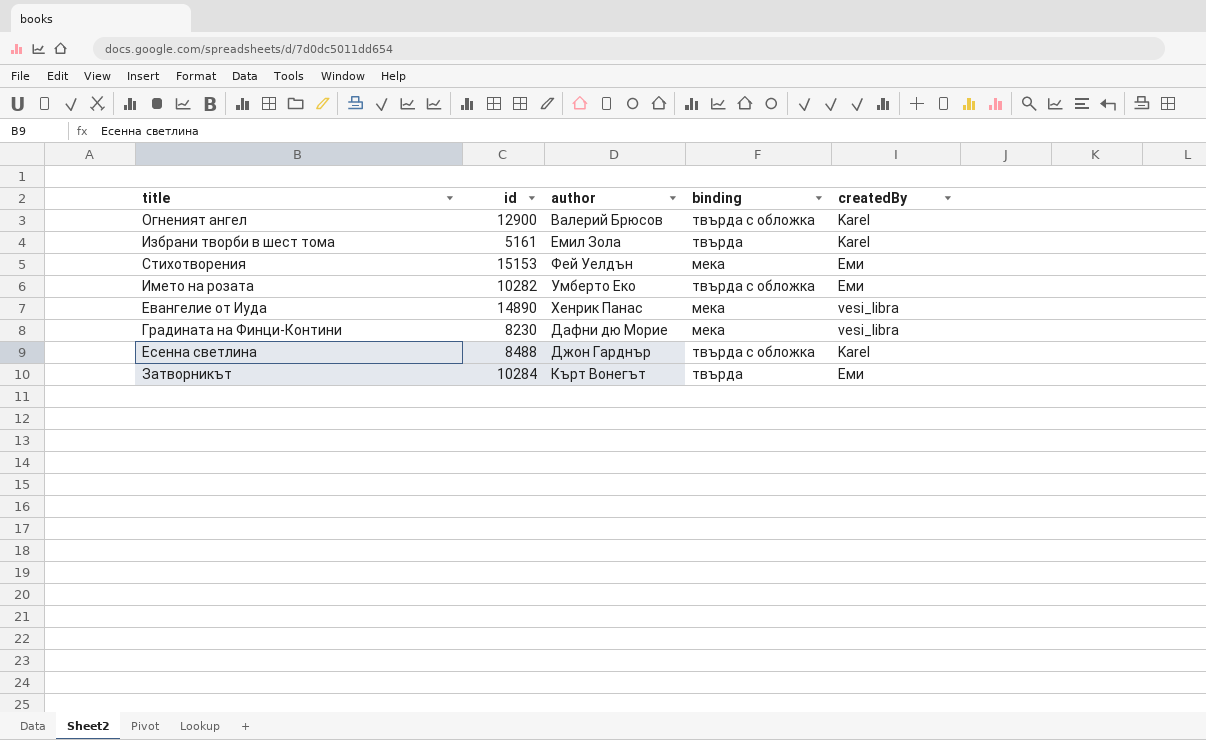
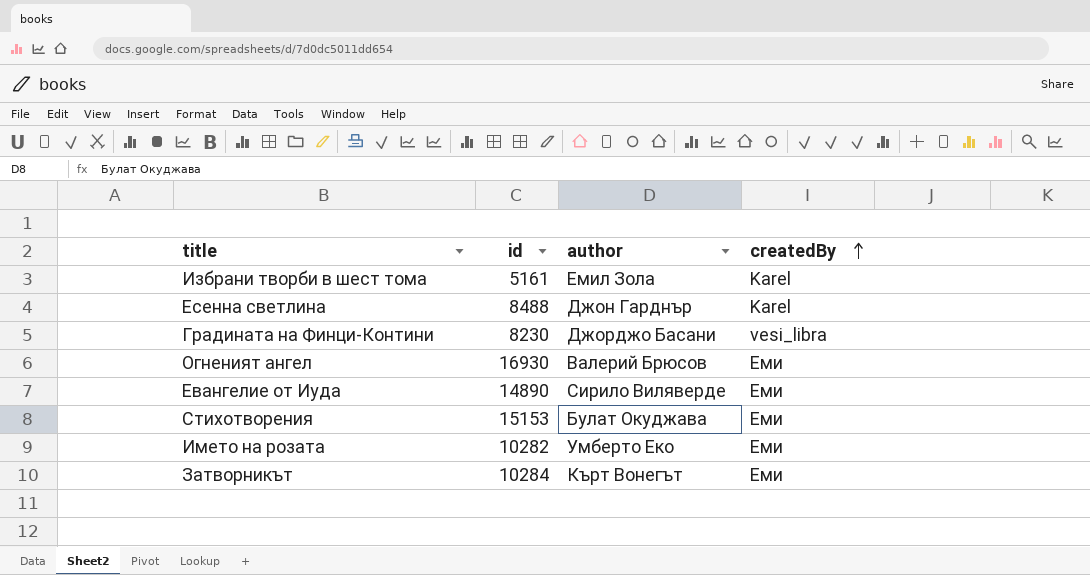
row order: none -> createdBy ascending
column binding | position: 4 -> none
Градината на Финци-Контини | author: Дафни дю Морие -> Джорджо Басани
Огненият ангел | id: 12900 -> 16930
Огненият ангел | createdBy: Karel -> Еми
Евангелие от Иуда | author: Хенрик Панас -> Сирило Виляверде
Евангелие от Иуда | createdBy: vesi_libra -> Еми
Стихотворения | author: Фей Уелдън -> Булат Окуджава

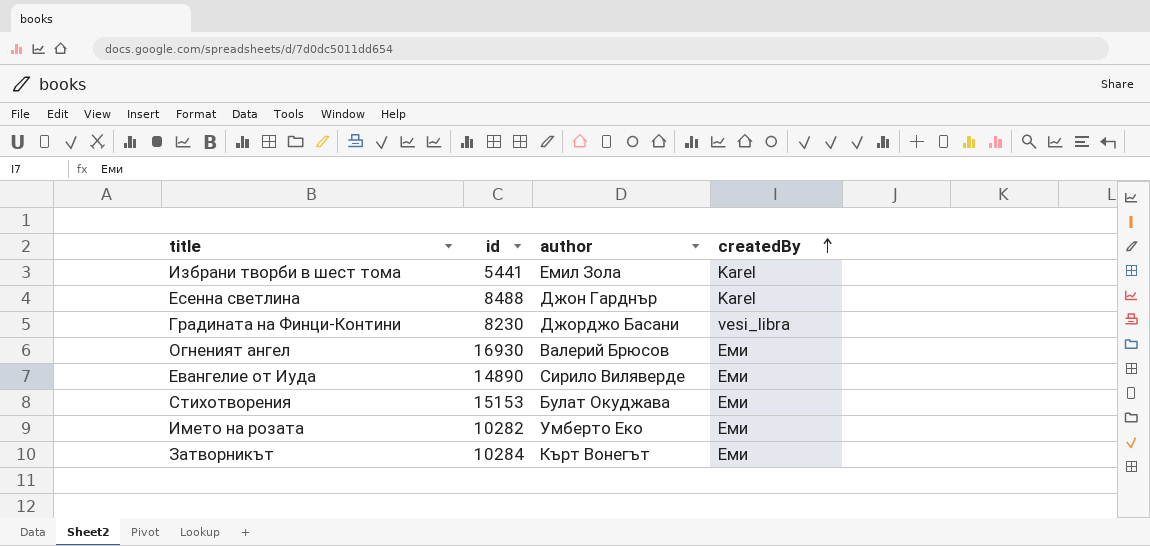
Избрани творби в шест тома | id: 5161 -> 5441

